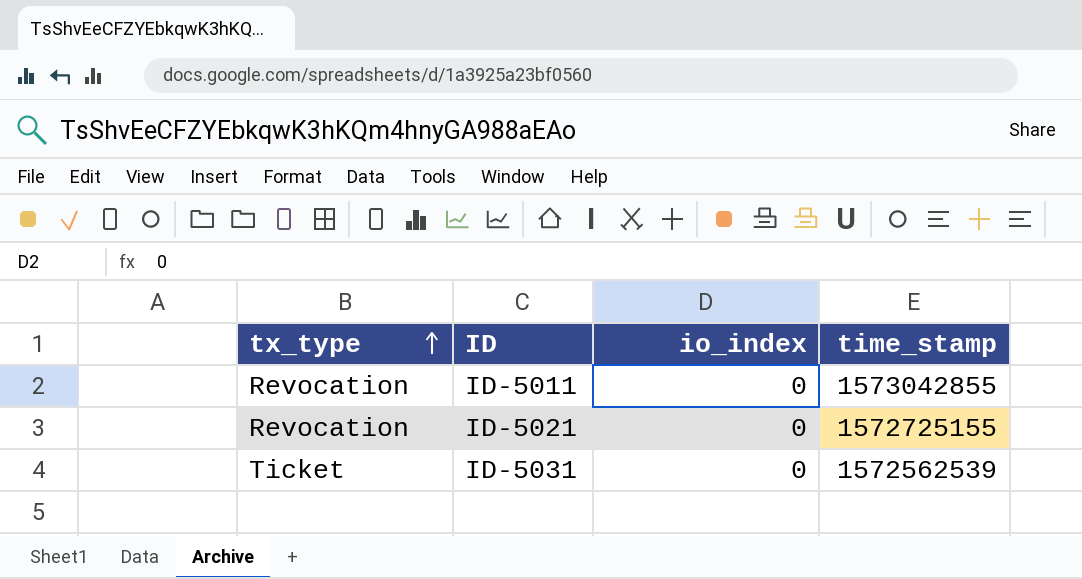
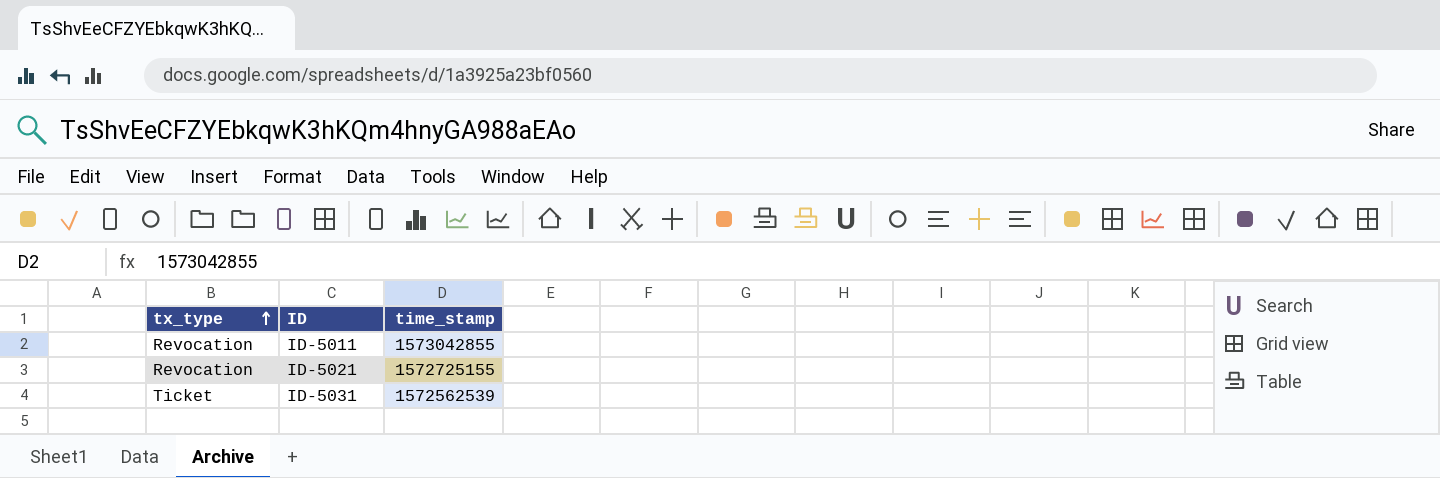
column io_index | position: 3 -> none

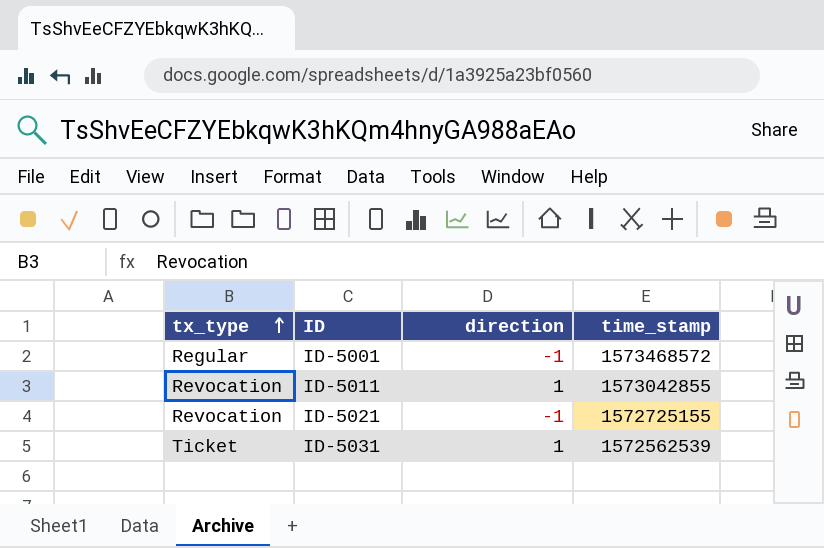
column direction | position: none -> 3
row ID-5001: none -> Regular | -1 | 1573468572

